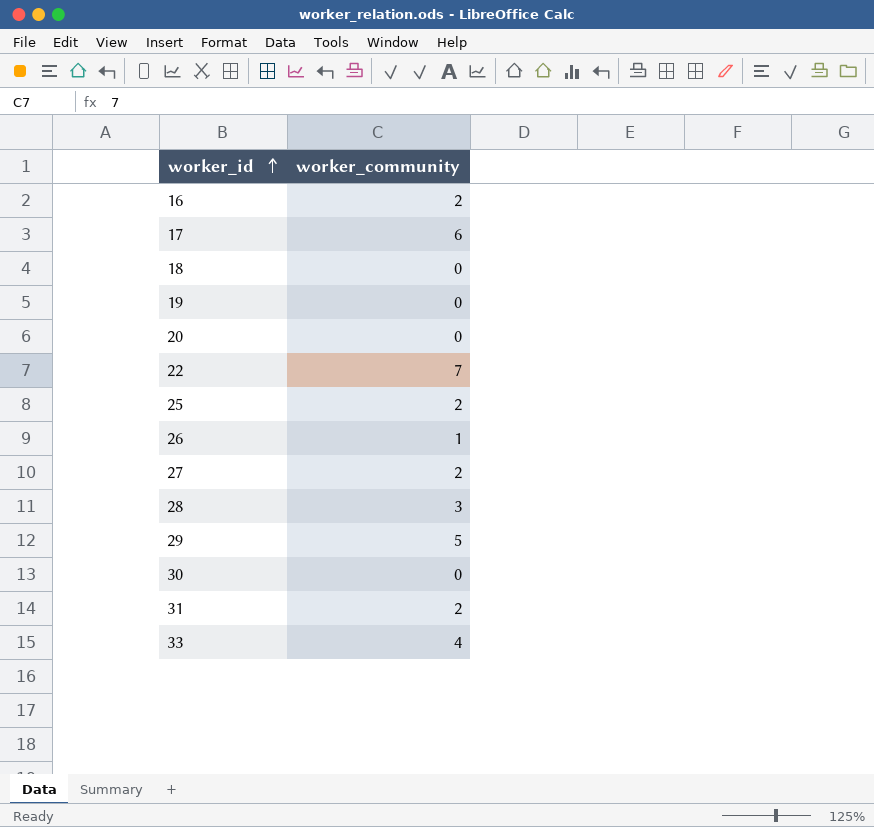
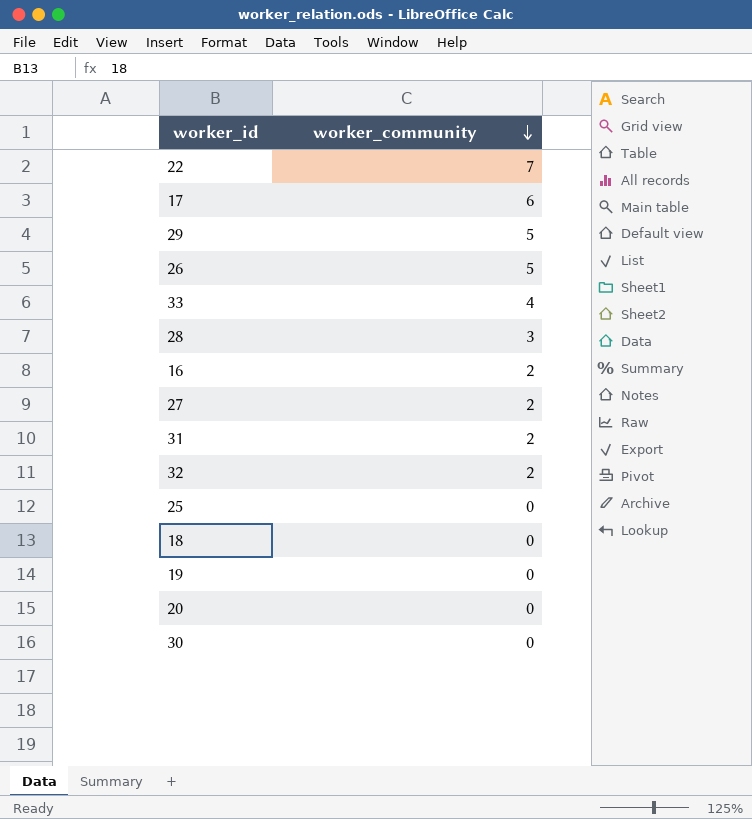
row order: worker_id ascending -> worker_community descending
26 | worker_community: 1 -> 5
row 32: none -> 2
25 | worker_community: 2 -> 0

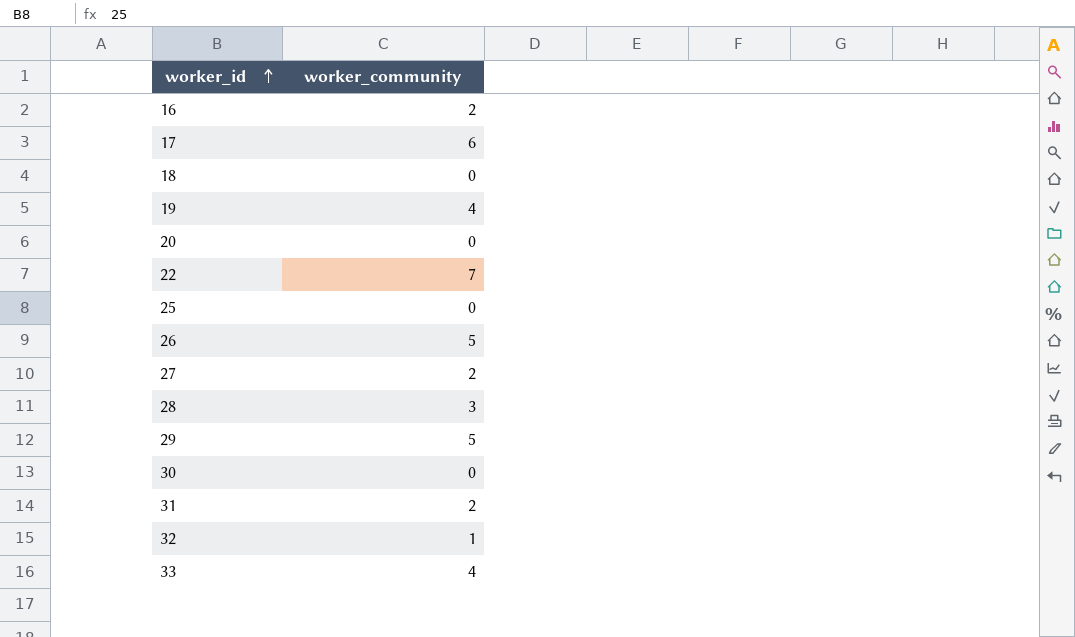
row order: worker_community descending -> worker_id ascending
19 | worker_community: 0 -> 4
32 | worker_community: 2 -> 1

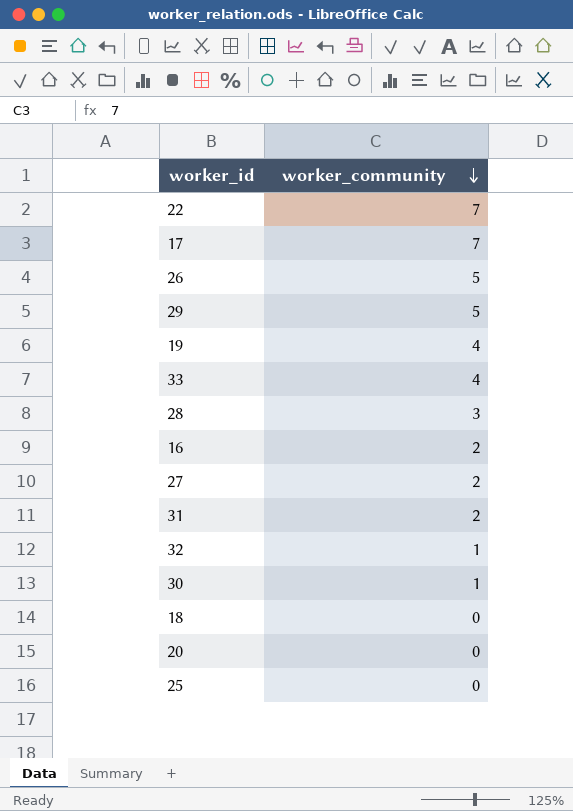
row order: worker_id ascending -> worker_community descending
17 | worker_community: 6 -> 7
30 | worker_community: 0 -> 1

